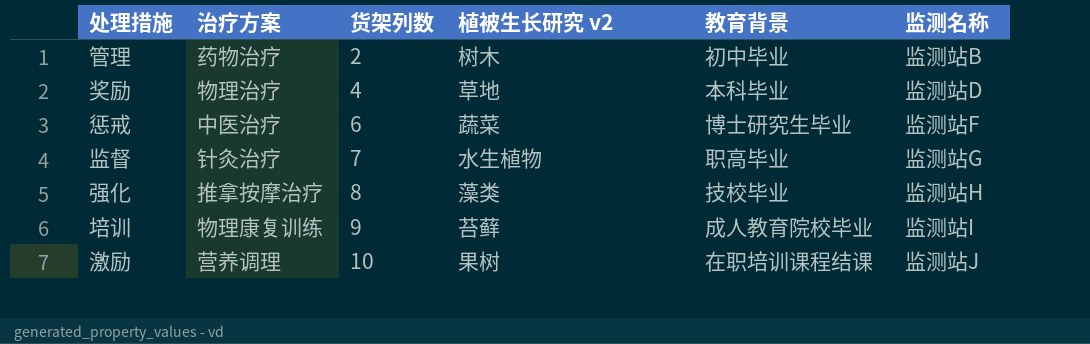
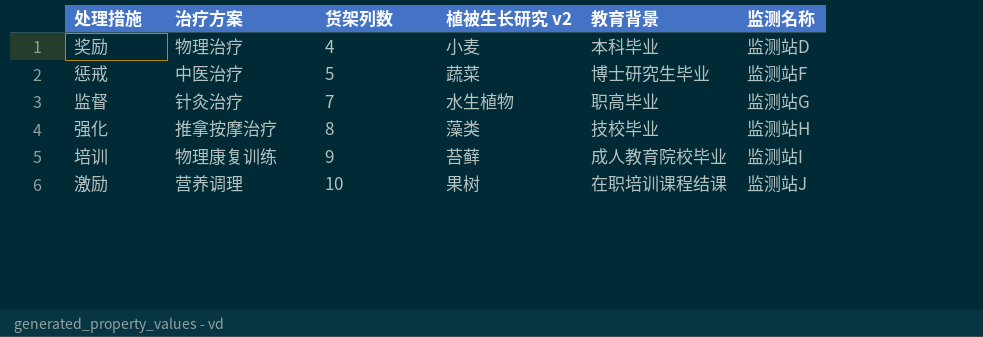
row 管理: 药物治疗 | 2 | 树木 | 初中毕业 | 监测站B -> none
奖励 | 植被生长研究 v2: 草地 -> 小麦
惩戒 | 货架列数: 6 -> 5

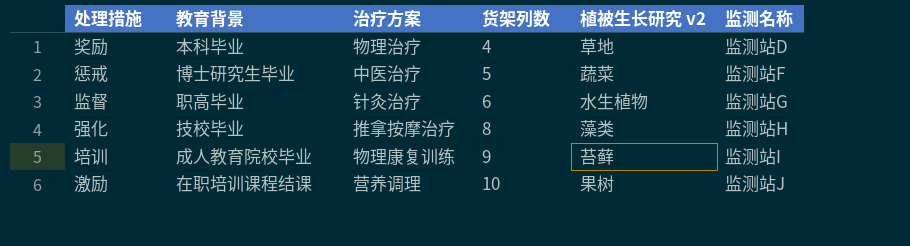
column 教育背景 | position: 5 -> 2
奖励 | 植被生长研究 v2: 小麦 -> 草地
监督 | 货架列数: 7 -> 6

